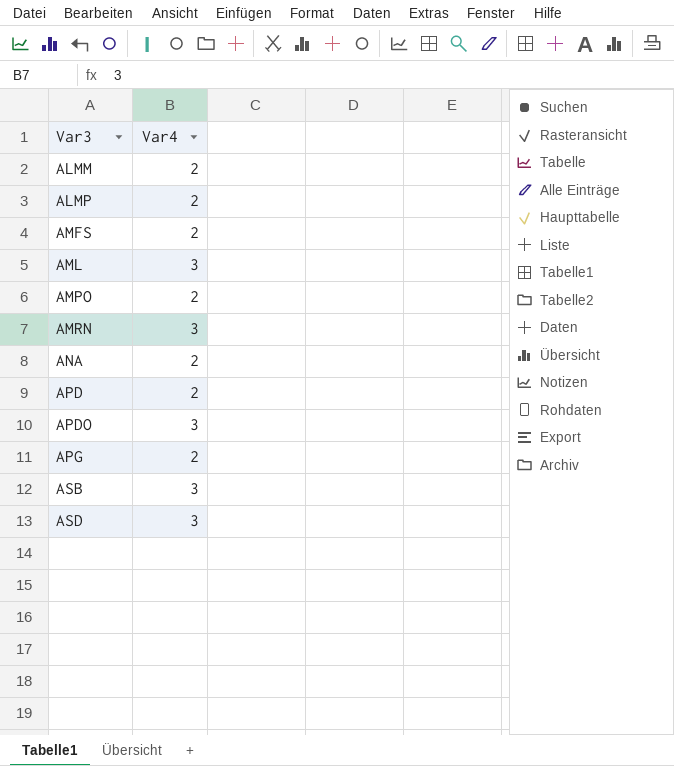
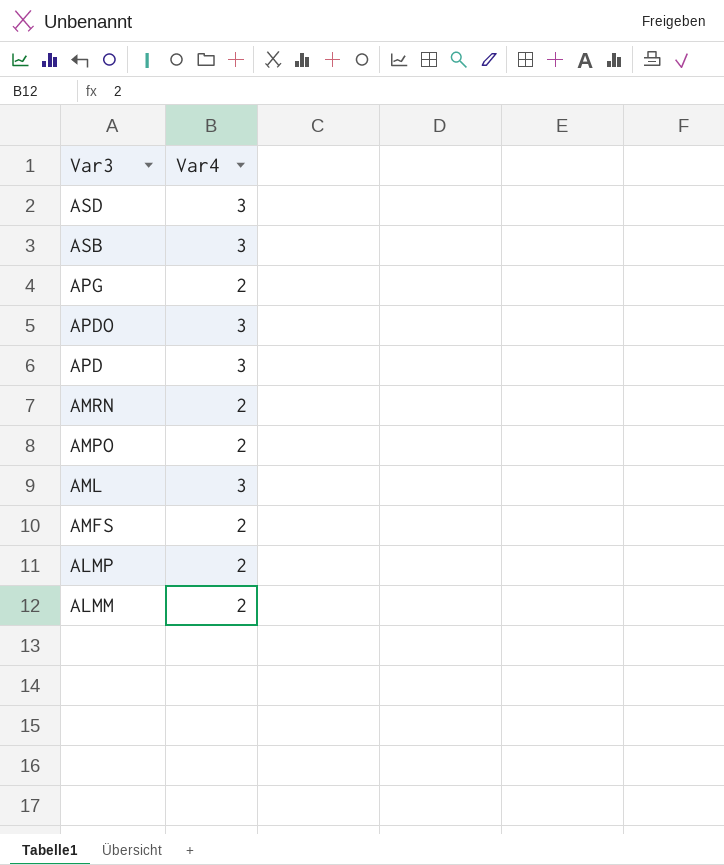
row order: Var3 ascending -> Var3 descending
row ANA: 2 -> none
APD | Var4: 2 -> 3
AMRN | Var4: 3 -> 2

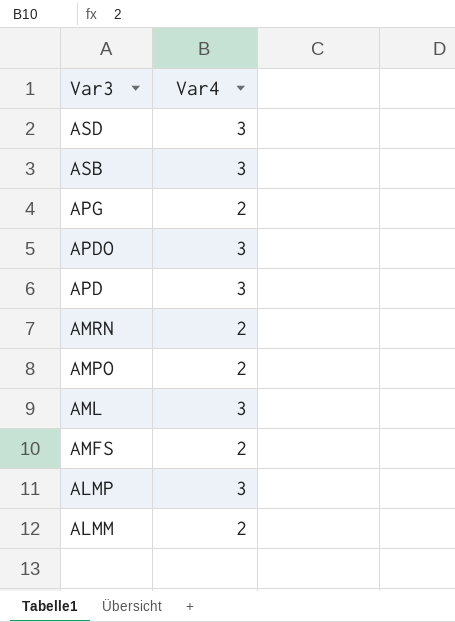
ALMP | Var4: 2 -> 3

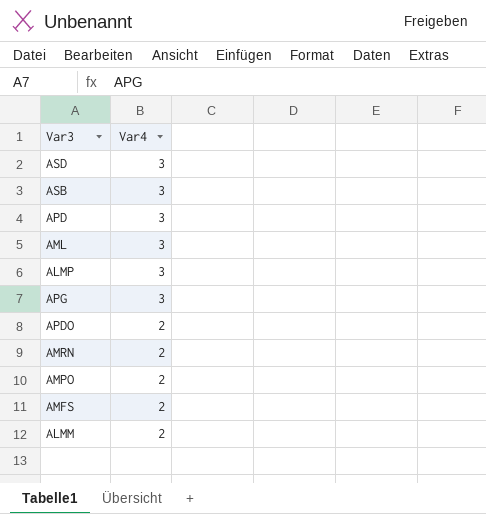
row order: Var3 descending -> Var4 descending
APG | Var4: 2 -> 3
APDO | Var4: 3 -> 2

